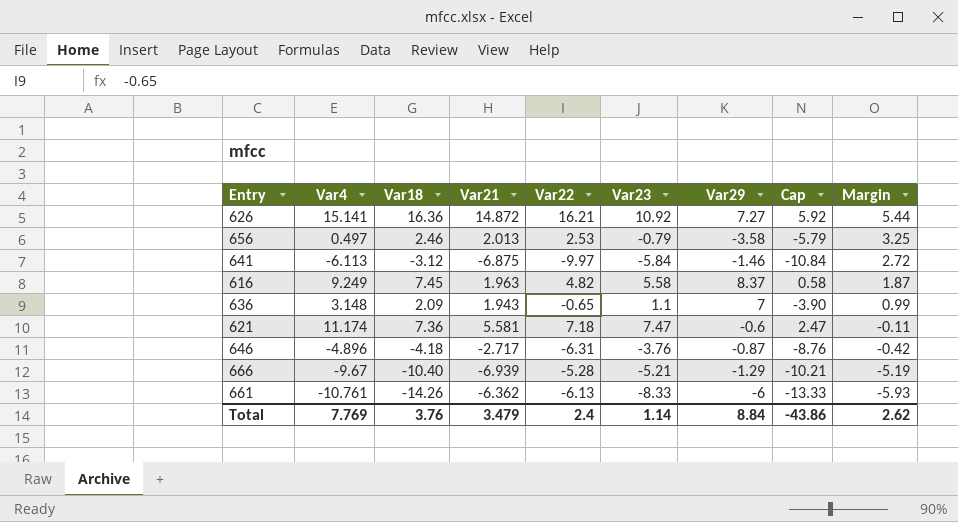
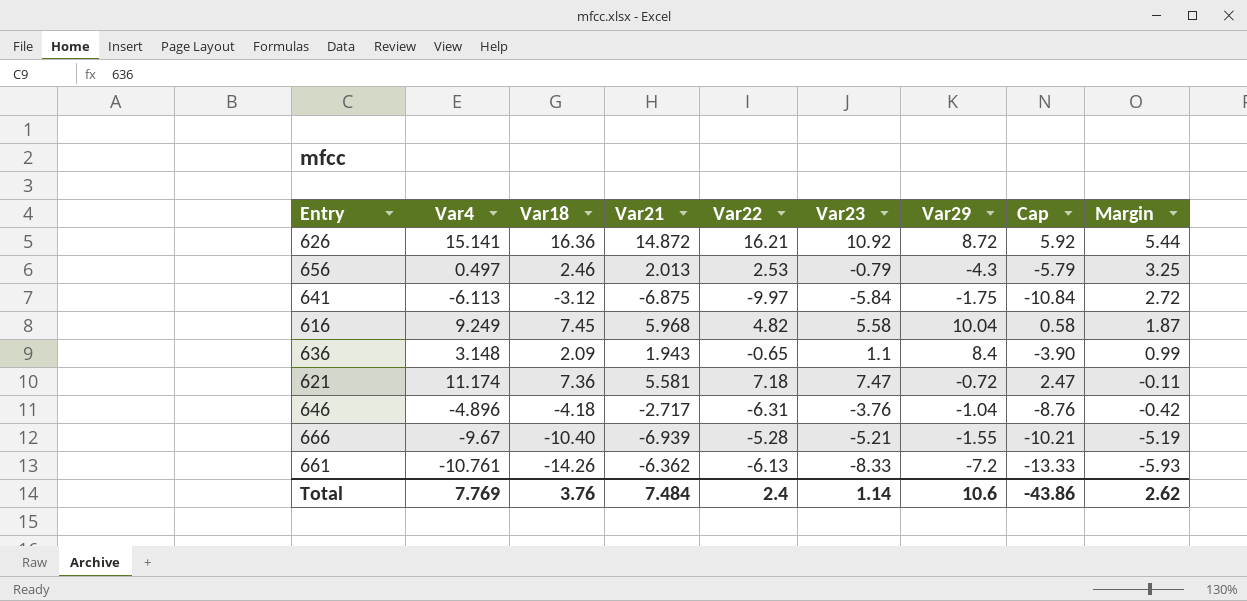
626 | Var29: 7.27 -> 8.72
656 | Var29: -3.58 -> -4.3
641 | Var29: -1.46 -> -1.75
616 | Var21: 1.963 -> 5.968
616 | Var29: 8.37 -> 10.04
636 | Var29: 7 -> 8.4
621 | Var29: -0.6 -> -0.72
646 | Var29: -0.87 -> -1.04
666 | Var29: -1.29 -> -1.55
661 | Var29: -6 -> -7.2
Total | Var21: 3.479 -> 7.484
Total | Var29: 8.84 -> 10.6

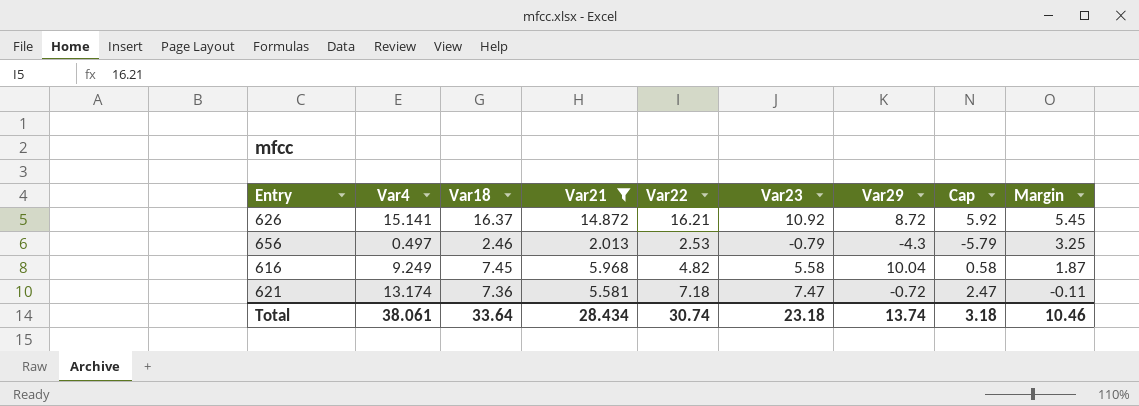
filter: none -> Var21 >= 2.013
626 | Var18: 16.36 -> 16.37
626 | Margin: 5.44 -> 5.45
621 | Var4: 11.174 -> 13.174
Total | Var4: 7.769 -> 38.061
Total | Var18: 3.76 -> 33.64
Total | Var21: 7.484 -> 28.434
Total | Var22: 2.4 -> 30.74
Total | Var23: 1.14 -> 23.18
Total | Var29: 10.6 -> 13.74
Total | Cap: -43.86 -> 3.18
Total | Margin: 2.62 -> 10.46

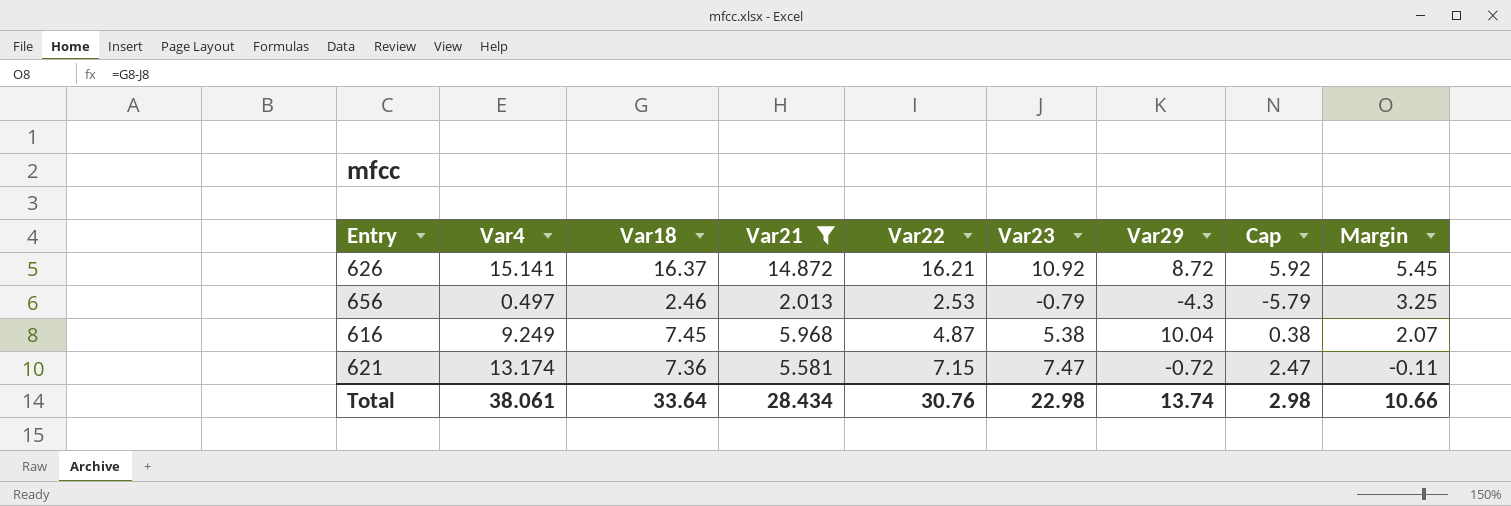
616 | Var22: 4.82 -> 4.87
616 | Var23: 5.58 -> 5.38
616 | Cap: 0.58 -> 0.38
616 | Margin: 1.87 -> 2.07
621 | Var22: 7.18 -> 7.15
Total | Var22: 30.74 -> 30.76
Total | Var23: 23.18 -> 22.98
Total | Cap: 3.18 -> 2.98
Total | Margin: 10.46 -> 10.66

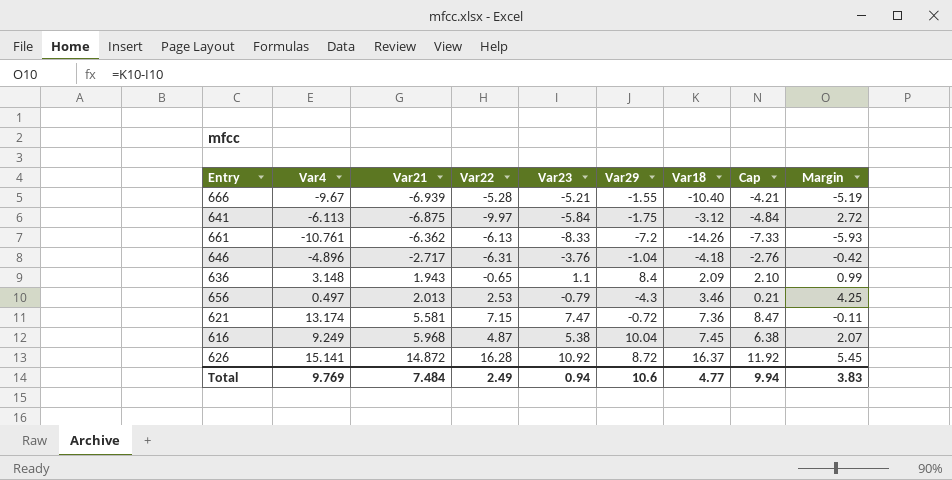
filter: Var21 >= 2.013 -> none
row order: Margin descending -> Var21 ascending
column Var18 | position: 3 -> 7
column Cap | formula: [Var23] - 5 -> [Var23] + 1
656 | Var18: 2.46 -> 3.46
656 | Margin: 3.25 -> 4.25
626 | Var22: 16.21 -> 16.28
Total | Var4: 38.061 -> 9.769
Total | Var21: 28.434 -> 7.484
Total | Var22: 30.76 -> 2.49
Total | Var23: 22.98 -> 0.94
Total | Var29: 13.74 -> 10.6
Total | Var18: 33.64 -> 4.77
Total | Cap: 2.98 -> 9.94
Total | Margin: 10.66 -> 3.83

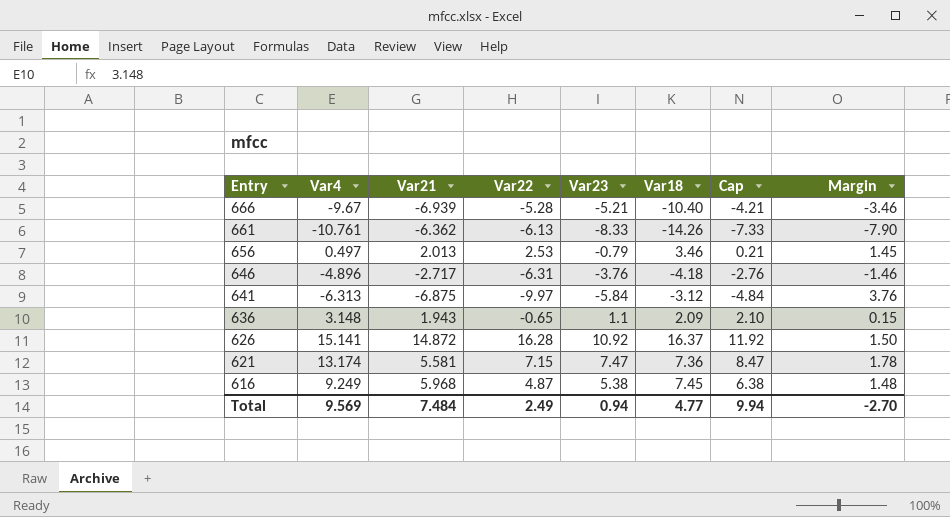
row order: Var21 ascending -> Entry descending
column Var29 | position: 6 -> none
column Margin | formula: [Var18] - [Var23] -> [Var18] - [Var21]
641 | Var4: -6.113 -> -6.313
Total | Var4: 9.769 -> 9.569
Total | Margin: 3.83 -> -2.70

